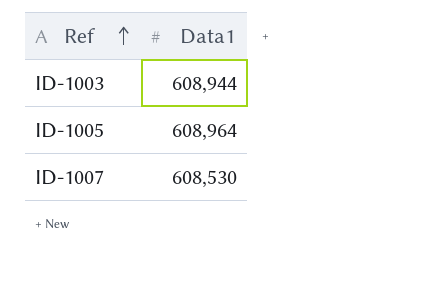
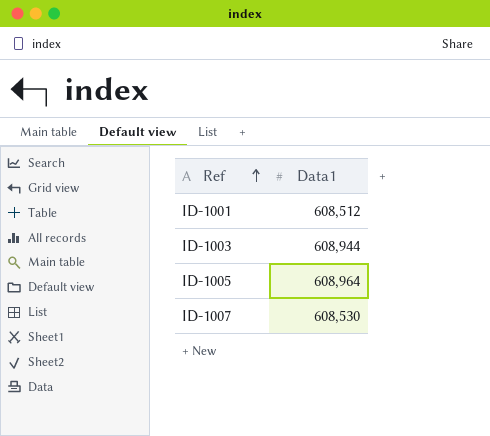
row ID-1001: none -> 608,512

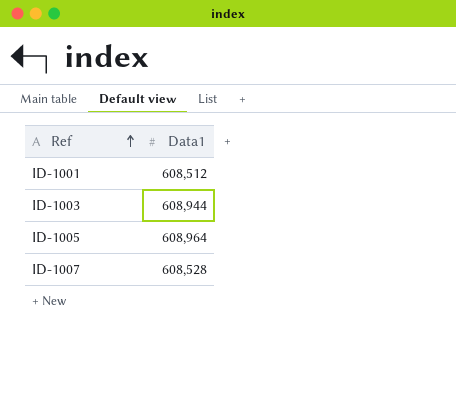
ID-1007 | Data1: 608,530 -> 608,528

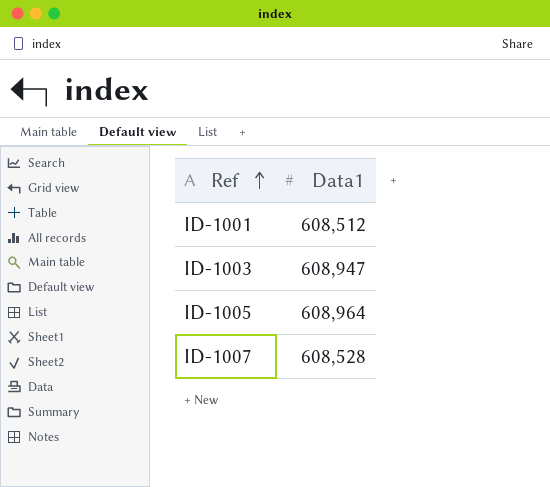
ID-1003 | Data1: 608,944 -> 608,947

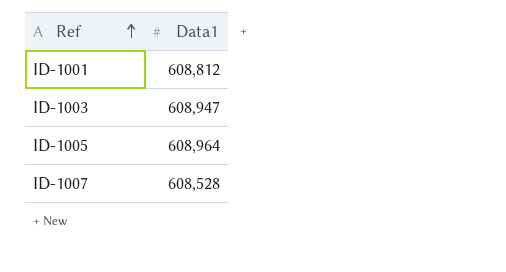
ID-1001 | Data1: 608,512 -> 608,812

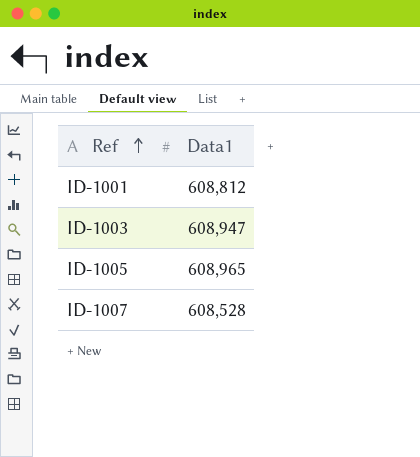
ID-1005 | Data1: 608,964 -> 608,965

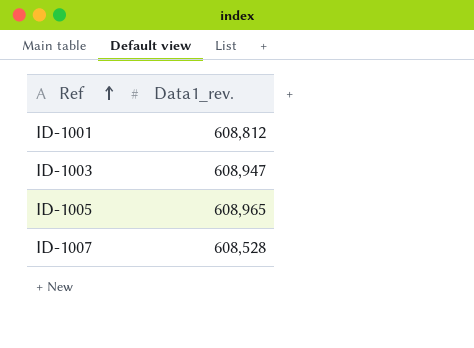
column name: Data1 -> Data1_rev.

